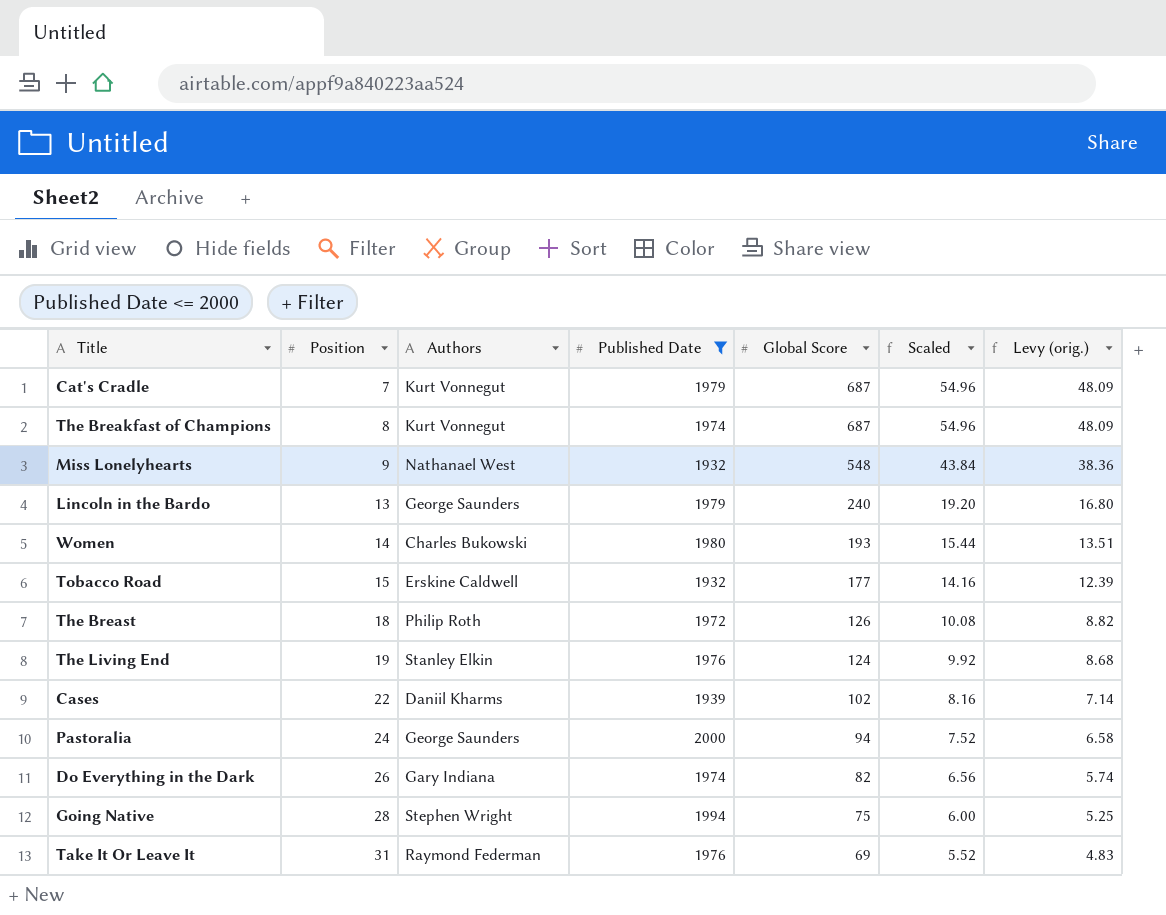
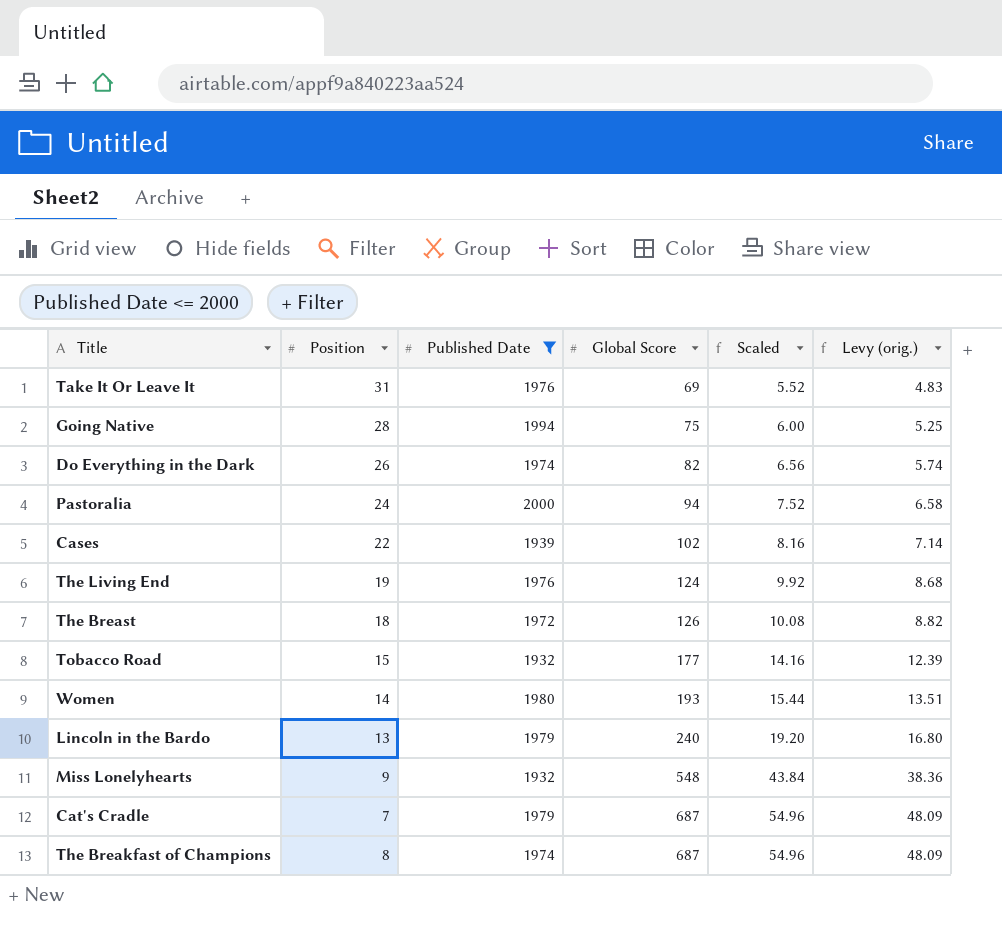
row order: Position ascending -> Global Score ascending
column Authors | position: 3 -> none

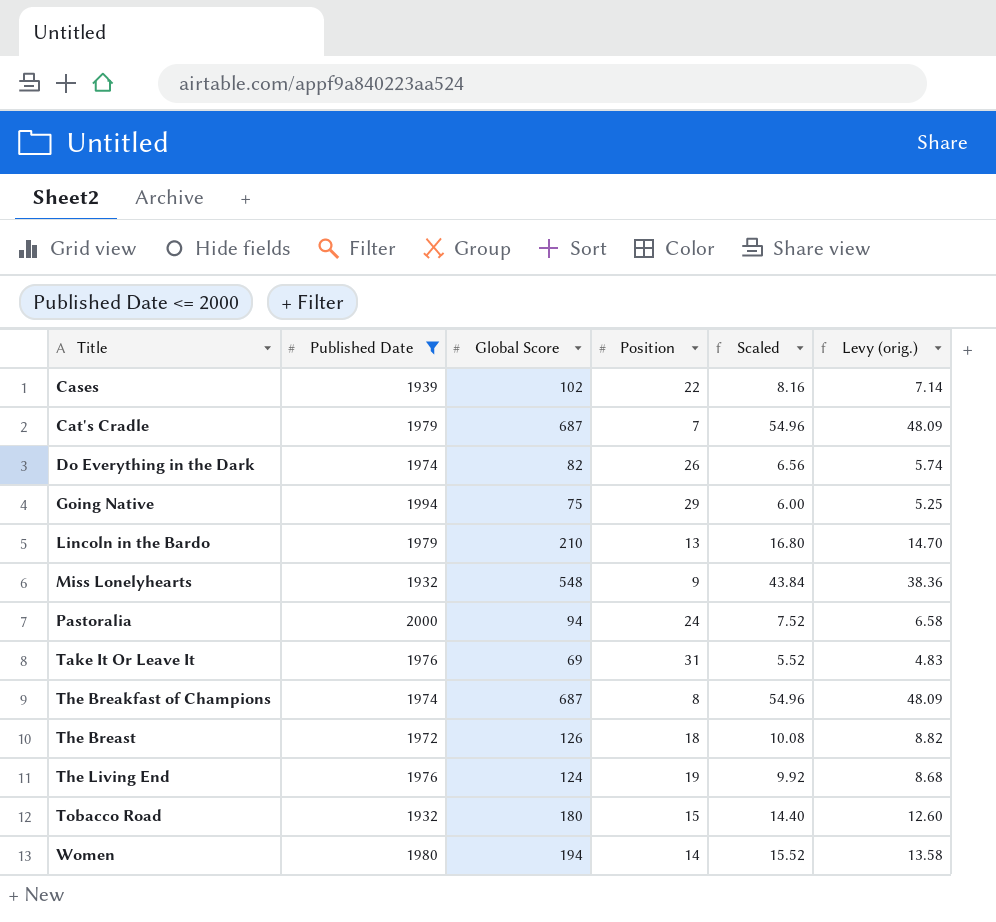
row order: Global Score ascending -> Title ascending
column Position | position: 2 -> 4
Going Native | Position: 28 -> 29
Lincoln in the Bardo | Global Score: 240 -> 210
Lincoln in the Bardo | Scaled: 19.20 -> 16.80
Lincoln in the Bardo | Levy (orig.): 16.80 -> 14.70
Tobacco Road | Global Score: 177 -> 180
Tobacco Road | Scaled: 14.16 -> 14.40
Tobacco Road | Levy (orig.): 12.39 -> 12.60
Women | Global Score: 193 -> 194
Women | Scaled: 15.44 -> 15.52
Women | Levy (orig.): 13.51 -> 13.58

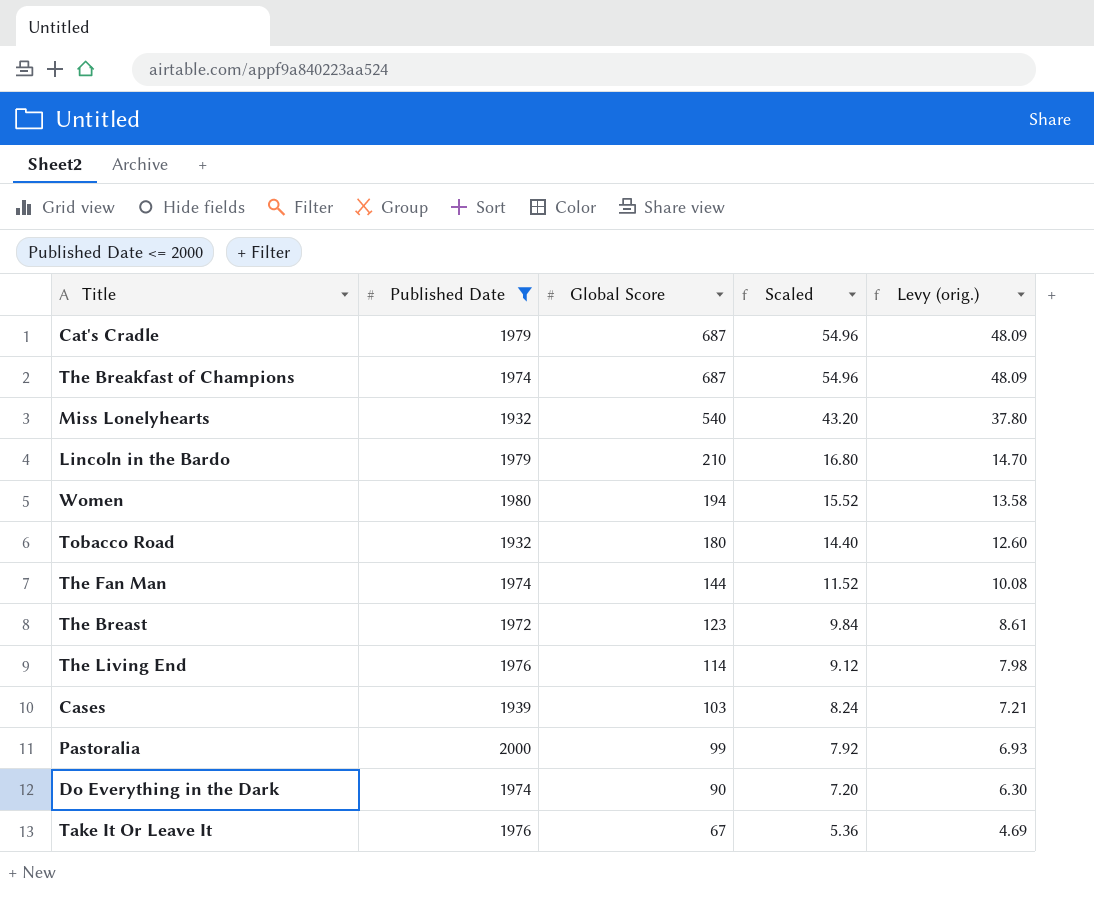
row order: Title ascending -> Global Score descending
column Position | position: 4 -> none
row Going Native: 1994 | 75 | 29 | 6.00 | 5.25 -> none
Miss Lonelyhearts | Global Score: 548 -> 540
Miss Lonelyhearts | Scaled: 43.84 -> 43.20
Miss Lonelyhearts | Levy (orig.): 38.36 -> 37.80
row The Fan Man: none -> 1974 | 144 | 11.52 | 10.08
The Breast | Global Score: 126 -> 123
The Breast | Scaled: 10.08 -> 9.84
The Breast | Levy (orig.): 8.82 -> 8.61
The Living End | Global Score: 124 -> 114
The Living End | Scaled: 9.92 -> 9.12
The Living End | Levy (orig.): 8.68 -> 7.98
Cases | Global Score: 102 -> 103
Cases | Scaled: 8.16 -> 8.24
Cases | Levy (orig.): 7.14 -> 7.21
Pastoralia | Global Score: 94 -> 99
Pastoralia | Scaled: 7.52 -> 7.92
Pastoralia | Levy (orig.): 6.58 -> 6.93
Do Everything in the Dark | Global Score: 82 -> 90
Do Everything in the Dark | Scaled: 6.56 -> 7.20
Do Everything in the Dark | Levy (orig.): 5.74 -> 6.30
Take It Or Leave It | Global Score: 69 -> 67
Take It Or Leave It | Scaled: 5.52 -> 5.36
Take It Or Leave It | Levy (orig.): 4.83 -> 4.69

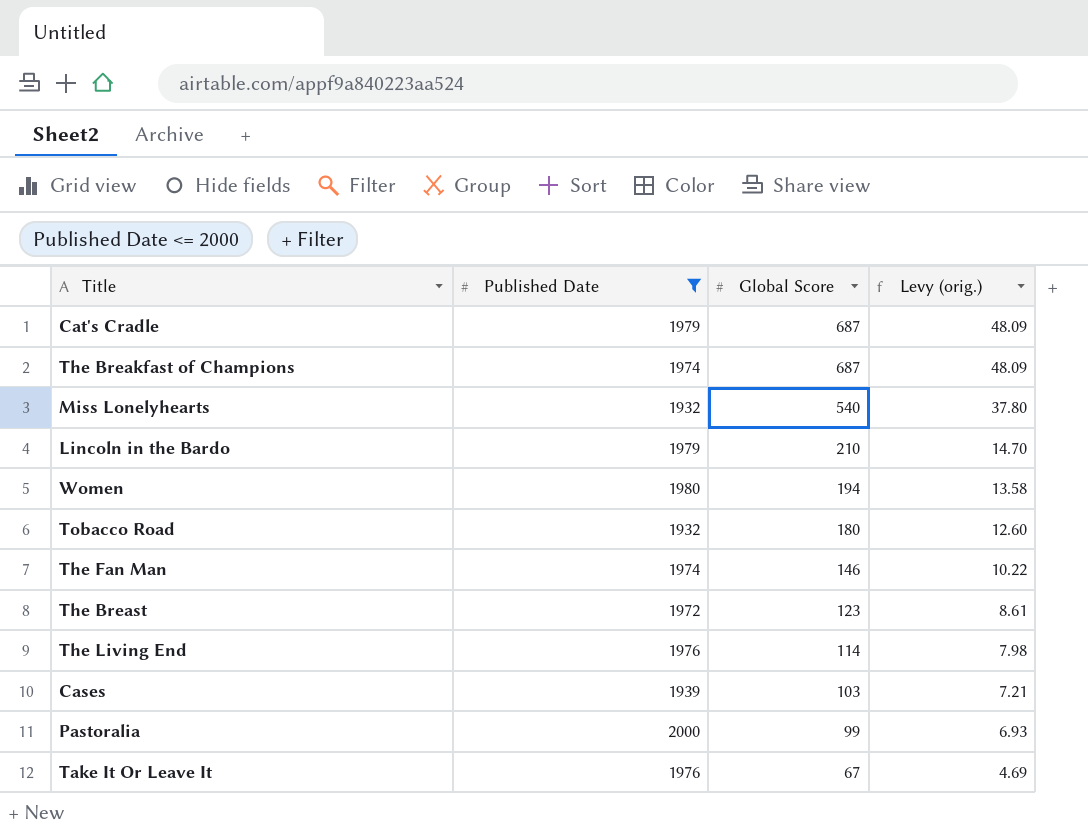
column Scaled | formula: [Global Score] * 0.08 -> none
row Do Everything in the Dark: 1974 | 90 | 7.20 | 6.30 -> none
The Fan Man | Global Score: 144 -> 146
The Fan Man | Levy (orig.): 10.08 -> 10.22

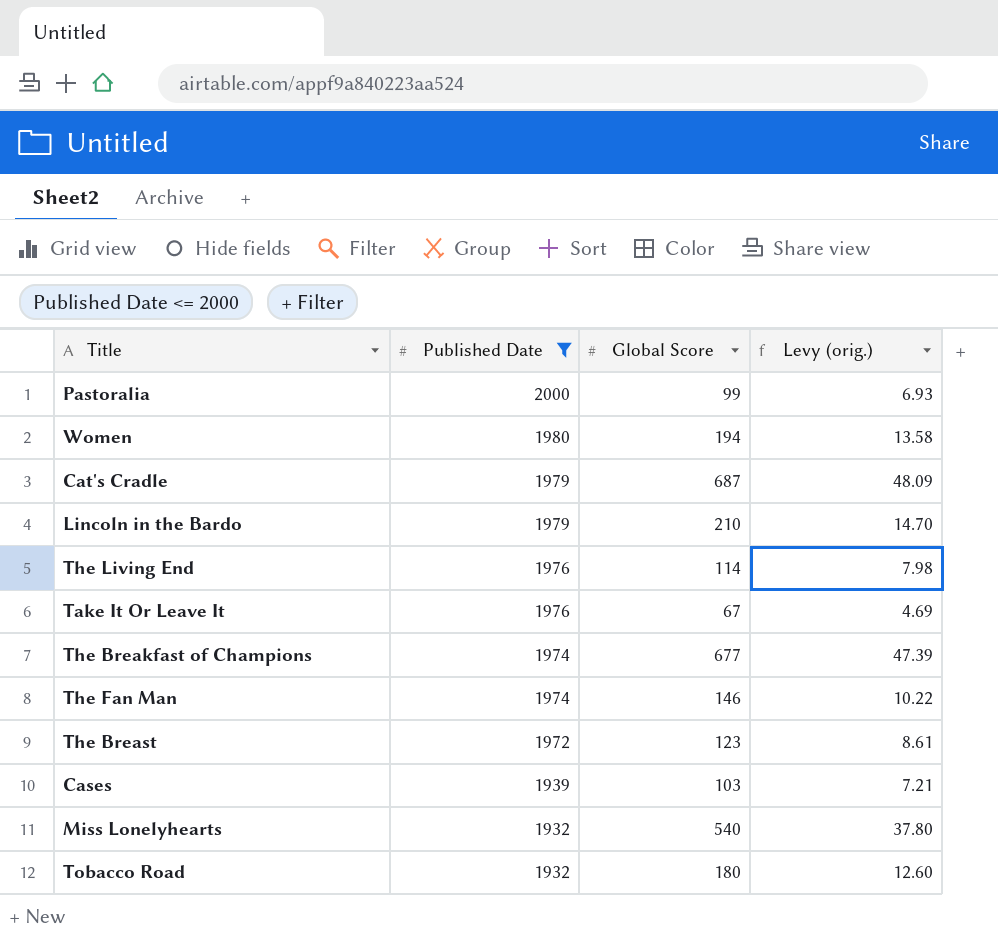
row order: Global Score descending -> Published Date descending
The Breakfast of Champions | Global Score: 687 -> 677
The Breakfast of Champions | Levy (orig.): 48.09 -> 47.39

